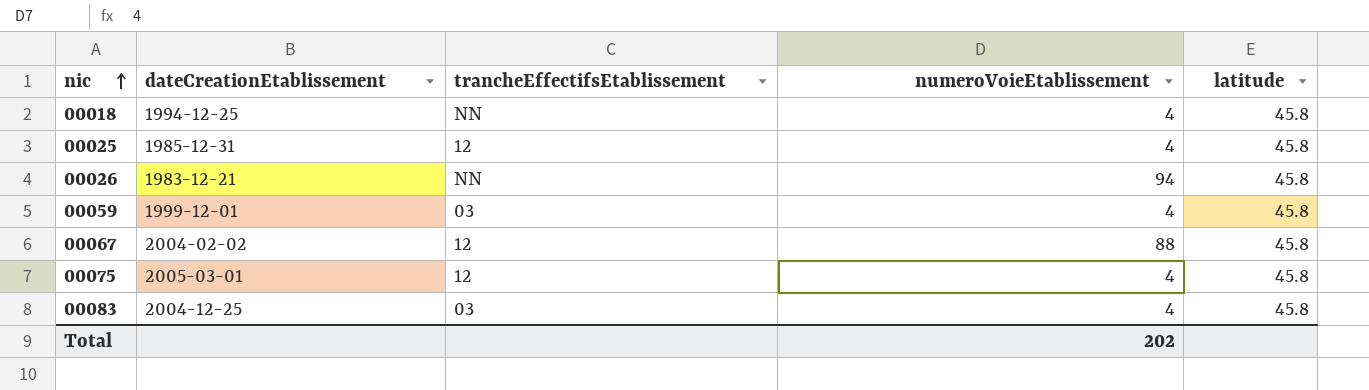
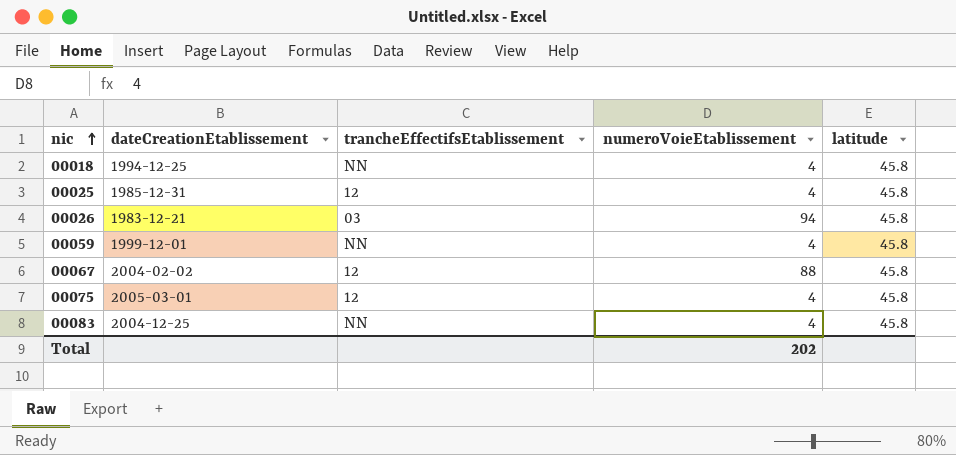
00026 | trancheEffectifsEtablissement: NN -> 03
00059 | trancheEffectifsEtablissement: 03 -> NN
00083 | trancheEffectifsEtablissement: 03 -> NN

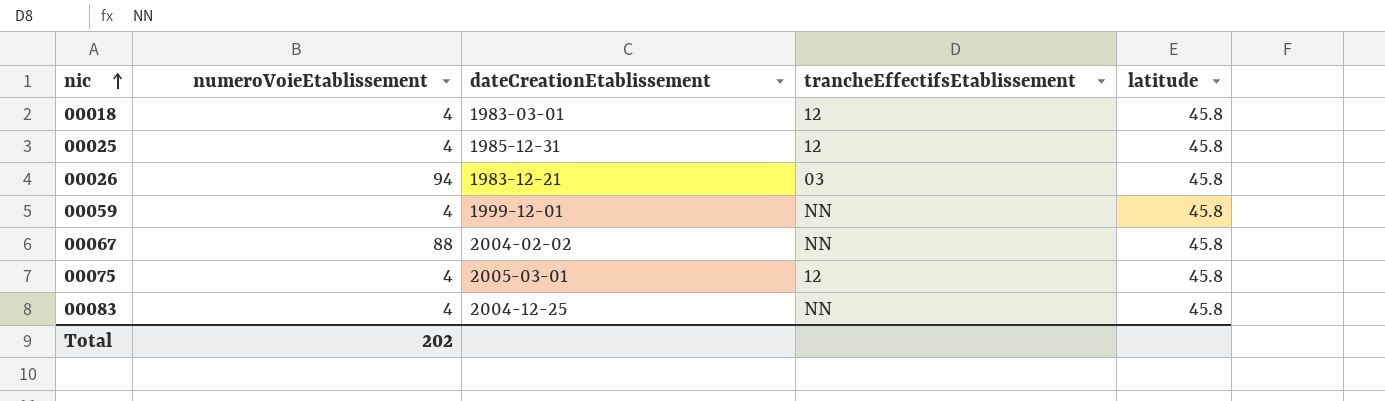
column numeroVoieEtablissement | position: 4 -> 2
00018 | dateCreationEtablissement: 1994-12-25 -> 1983-03-01
00018 | trancheEffectifsEtablissement: NN -> 12
00067 | trancheEffectifsEtablissement: 12 -> NN

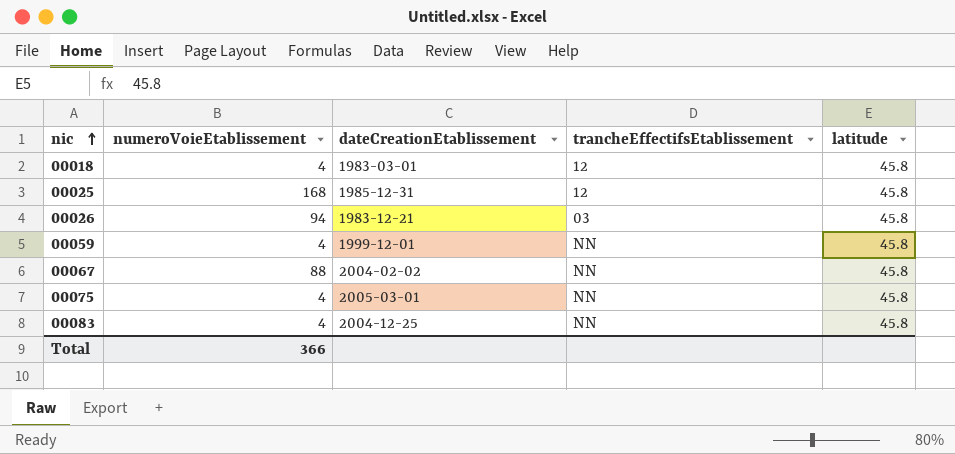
00025 | numeroVoieEtablissement: 4 -> 168
00075 | trancheEffectifsEtablissement: 12 -> NN
Total | numeroVoieEtablissement: 202 -> 366

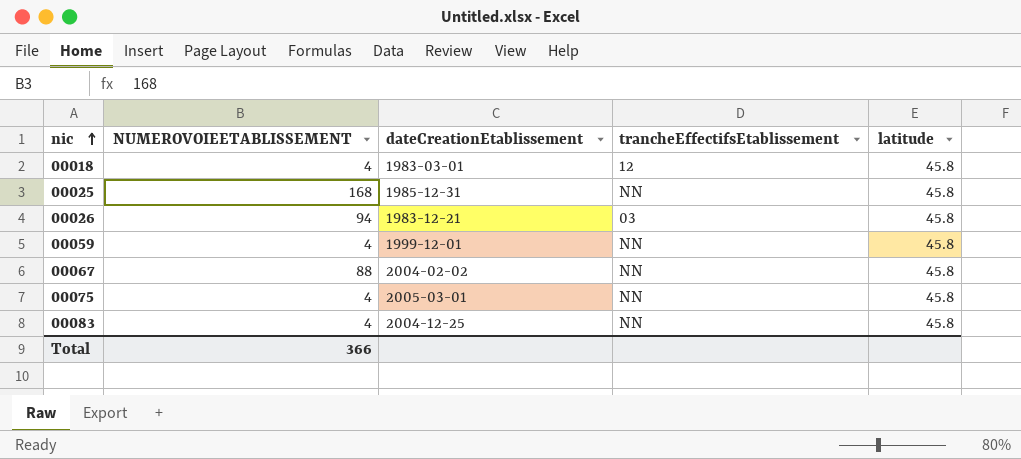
column name: numeroVoieEtablissement -> NUMEROVOIEETABLISSEMENT
00025 | trancheEffectifsEtablissement: 12 -> NN

